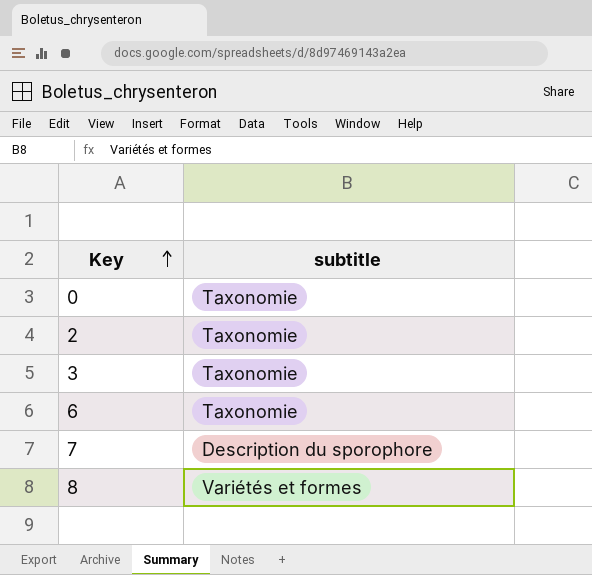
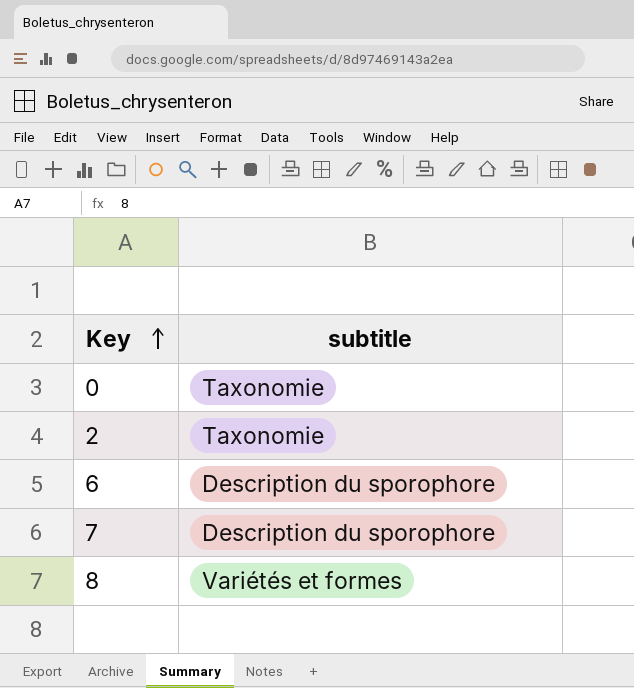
row 3: Taxonomie -> none
6 | subtitle: Taxonomie -> Description du sporophore

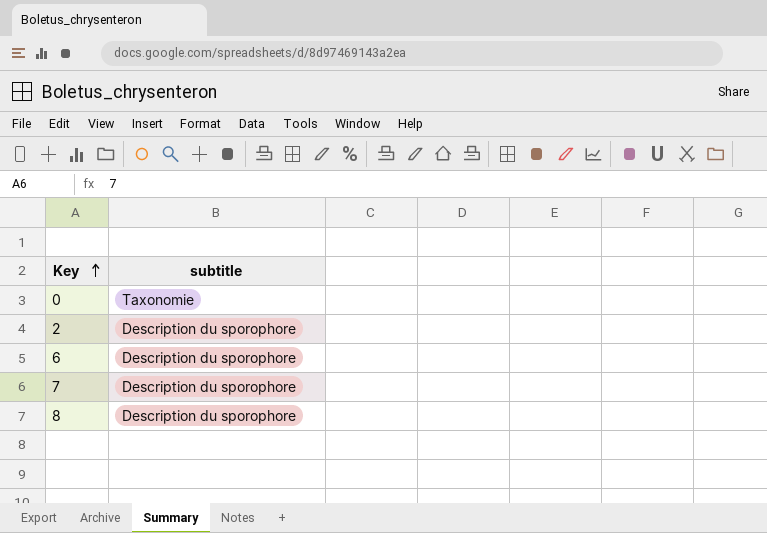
2 | subtitle: Taxonomie -> Description du sporophore
8 | subtitle: Variétés et formes -> Description du sporophore

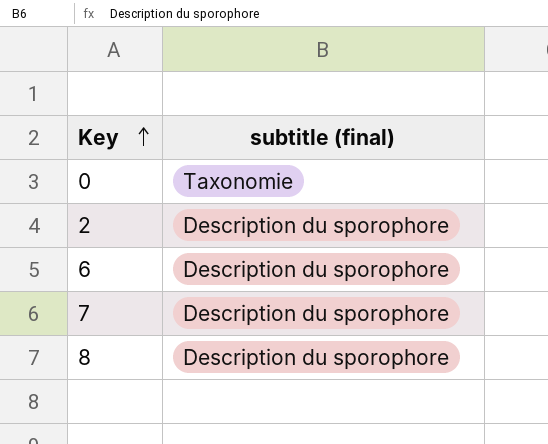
column name: subtitle -> subtitle (final)

